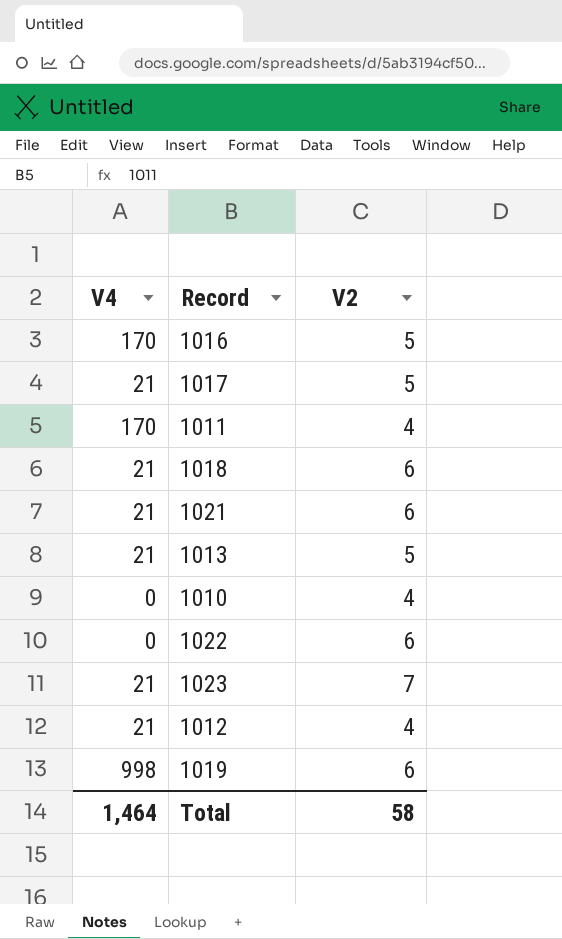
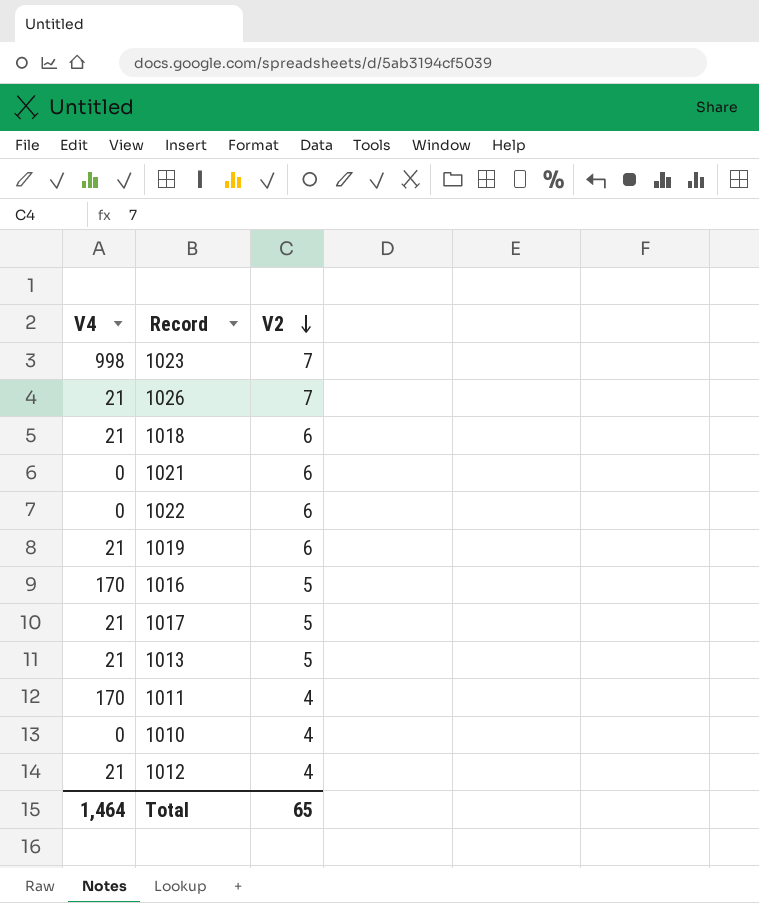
row order: none -> V2 descending
1023 | V4: 21 -> 998
row 1026: none -> 21 | 7
1021 | V4: 21 -> 0
1019 | V4: 998 -> 21
Total | V2: 58 -> 65

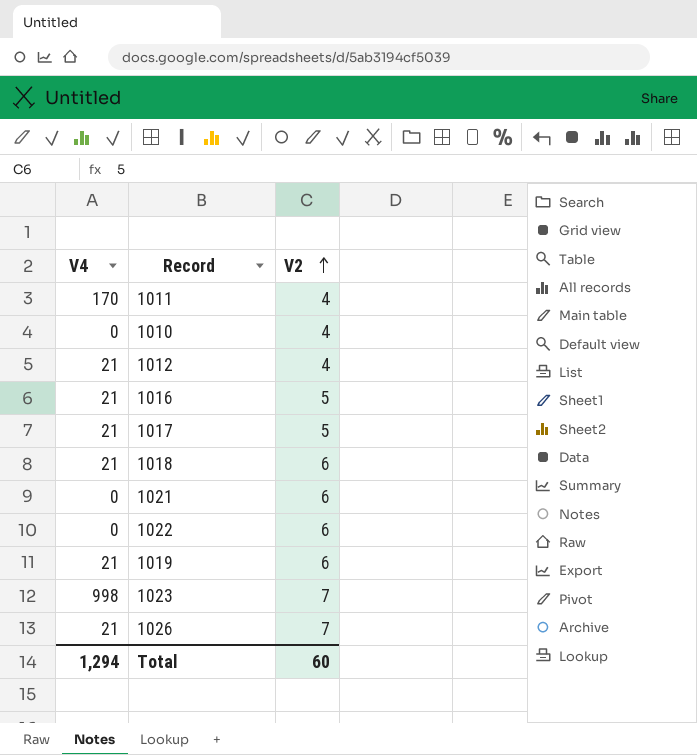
row order: V2 descending -> V2 ascending
row 1013: 21 | 5 -> none
1016 | V4: 170 -> 21
Total | V4: 1,464 -> 1,294
Total | V2: 65 -> 60

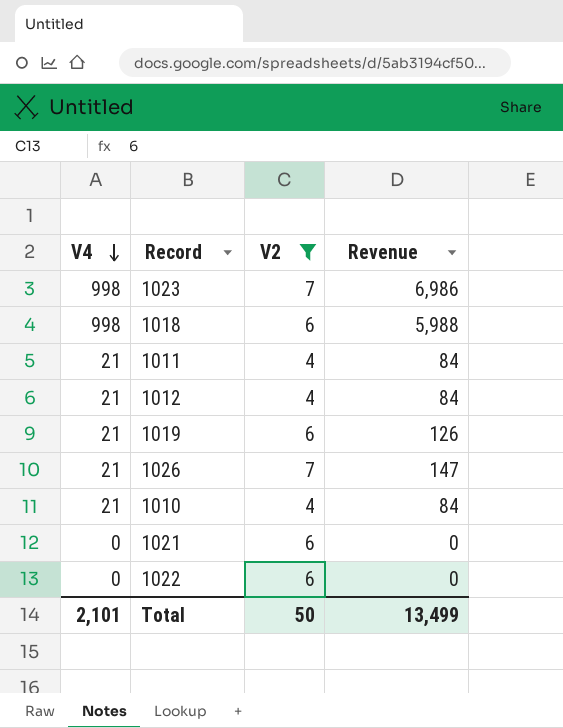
filter: none -> V2 != 5
row order: V2 ascending -> V4 descending
column Revenue | formula: none -> [V4] * [V2]
1018 | V4: 21 -> 998
1011 | V4: 170 -> 21
1010 | V4: 0 -> 21
Total | V4: 1,294 -> 2,101
Total | V2: 60 -> 50

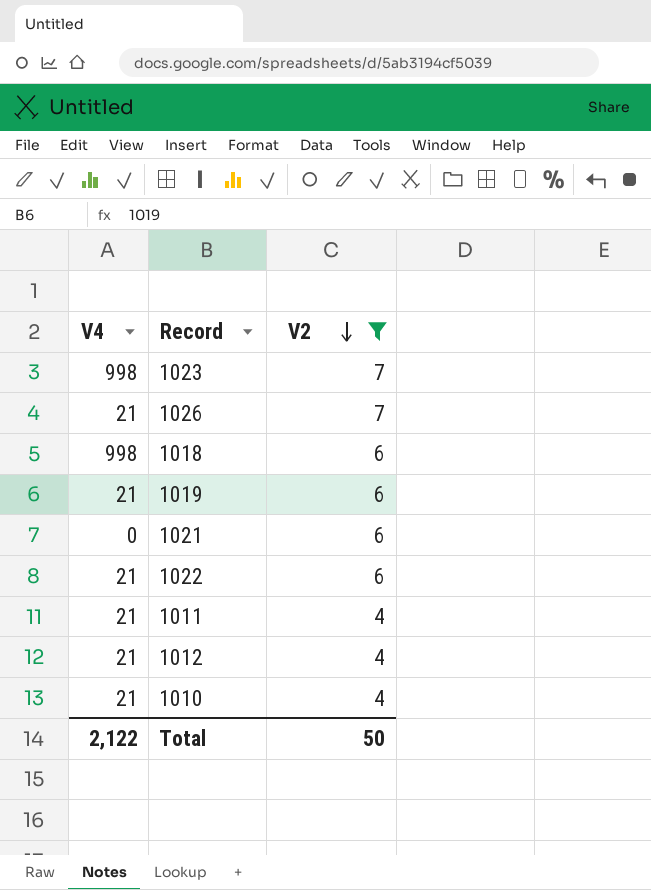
row order: V4 descending -> V2 descending
column Revenue | formula: [V4] * [V2] -> none
1022 | V4: 0 -> 21
Total | V4: 2,101 -> 2,122

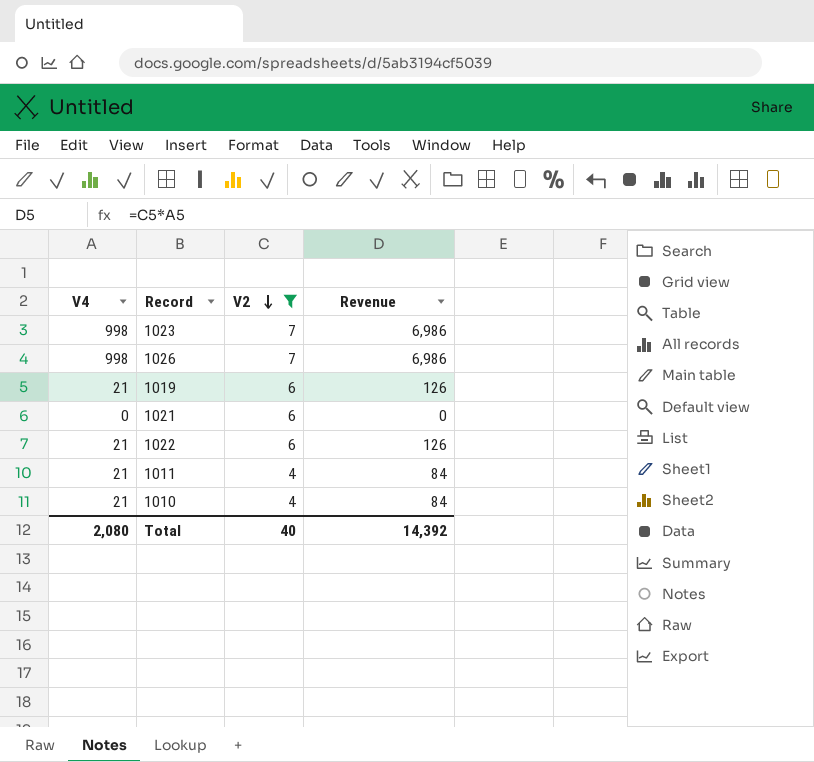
column Revenue | formula: none -> [V4] * [V2]
row 1018: 998 | 6 -> none
row 1012: 21 | 4 -> none
1026 | V4: 21 -> 998
Total | V4: 2,122 -> 2,080
Total | V2: 50 -> 40

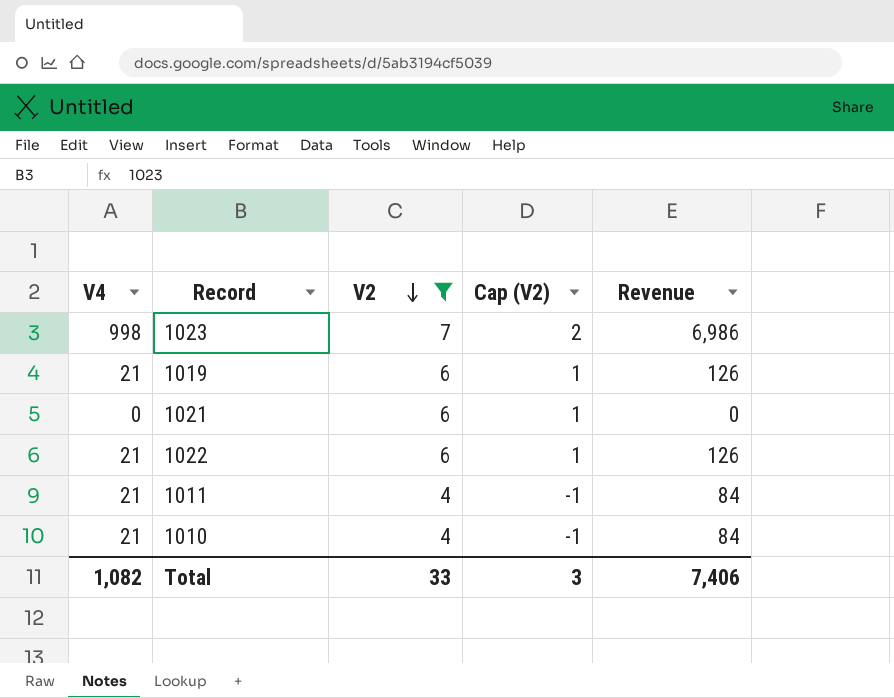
column Cap (V2) | formula: none -> [V2] - 5
row 1026: 998 | 7 | 6,986 -> none
Total | V4: 2,080 -> 1,082
Total | V2: 40 -> 33
Total | Revenue: 14,392 -> 7,406

